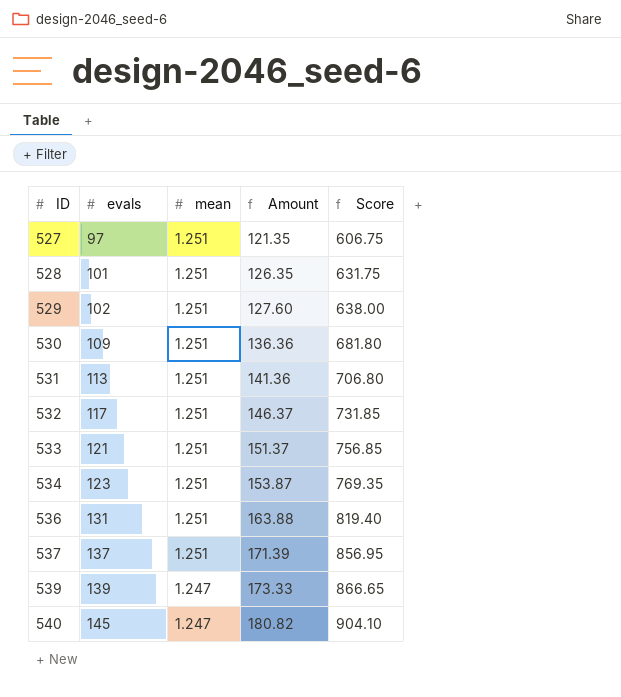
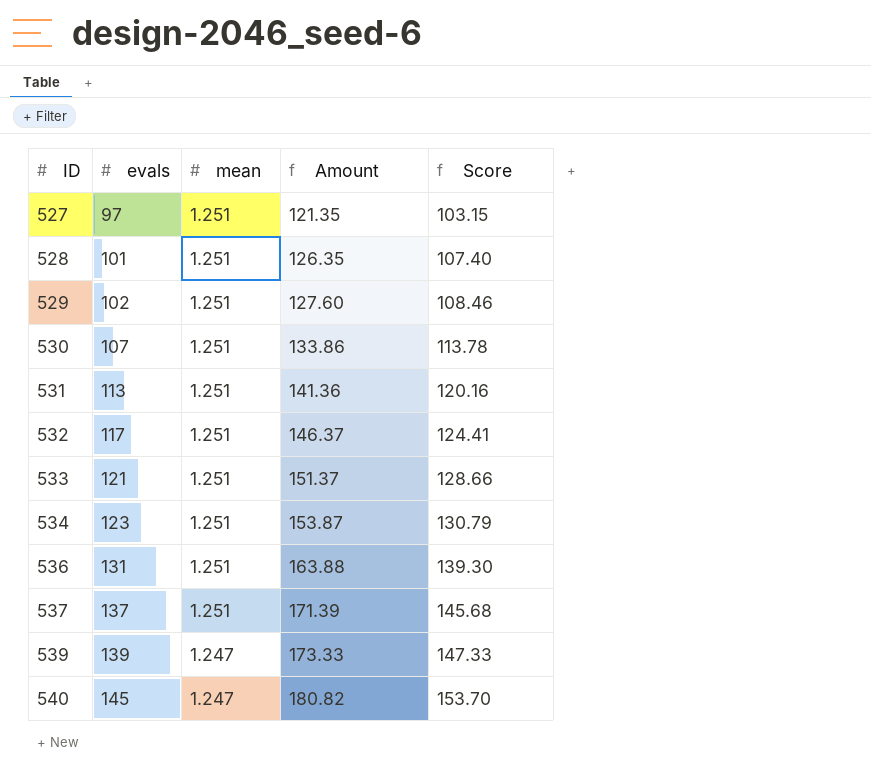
column Score | formula: [Amount] * 5 -> [Amount] * 0.85
530 | evals: 109 -> 107
530 | Amount: 136.36 -> 133.86

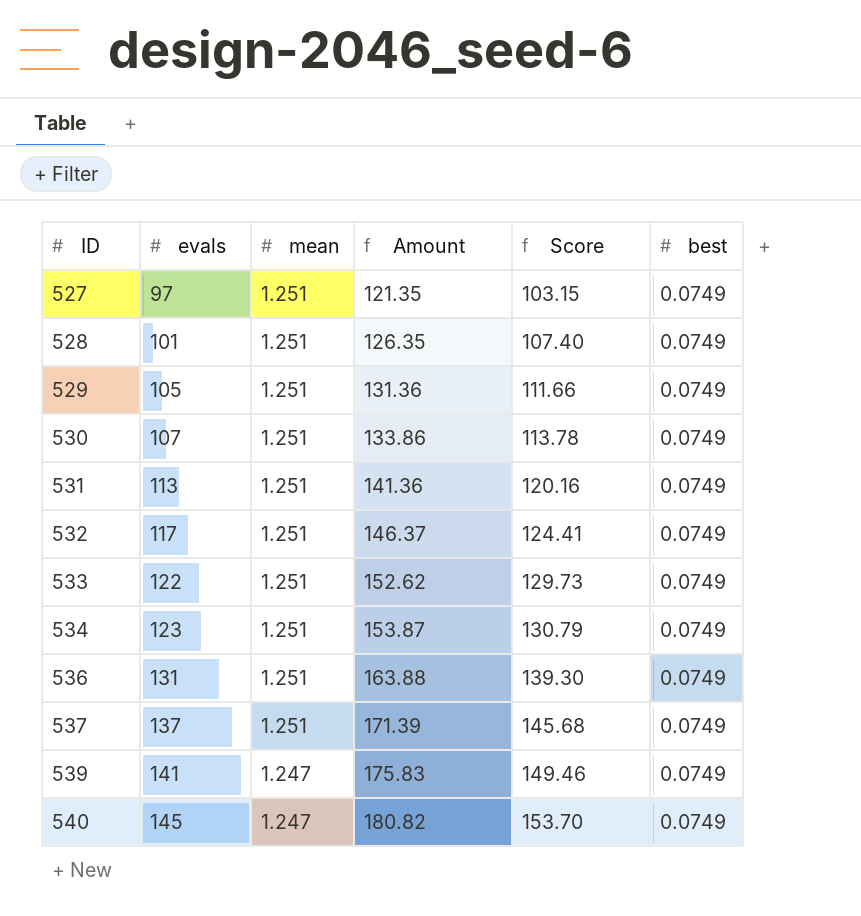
column best | position: none -> 6
529 | evals: 102 -> 105
529 | Amount: 127.60 -> 131.36
529 | Score: 108.46 -> 111.66
533 | evals: 121 -> 122
533 | Amount: 151.37 -> 152.62
533 | Score: 128.66 -> 129.73
539 | evals: 139 -> 141
539 | Amount: 173.33 -> 175.83
539 | Score: 147.33 -> 149.46

